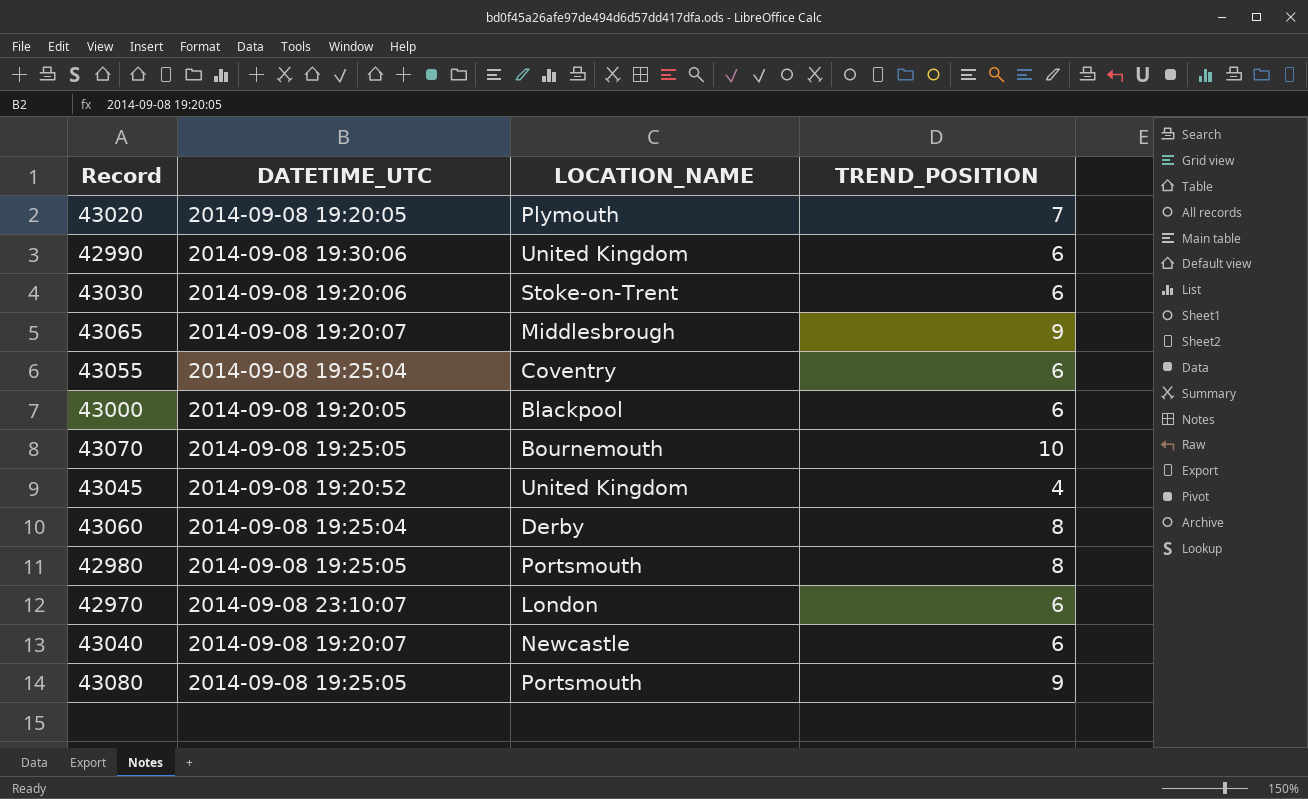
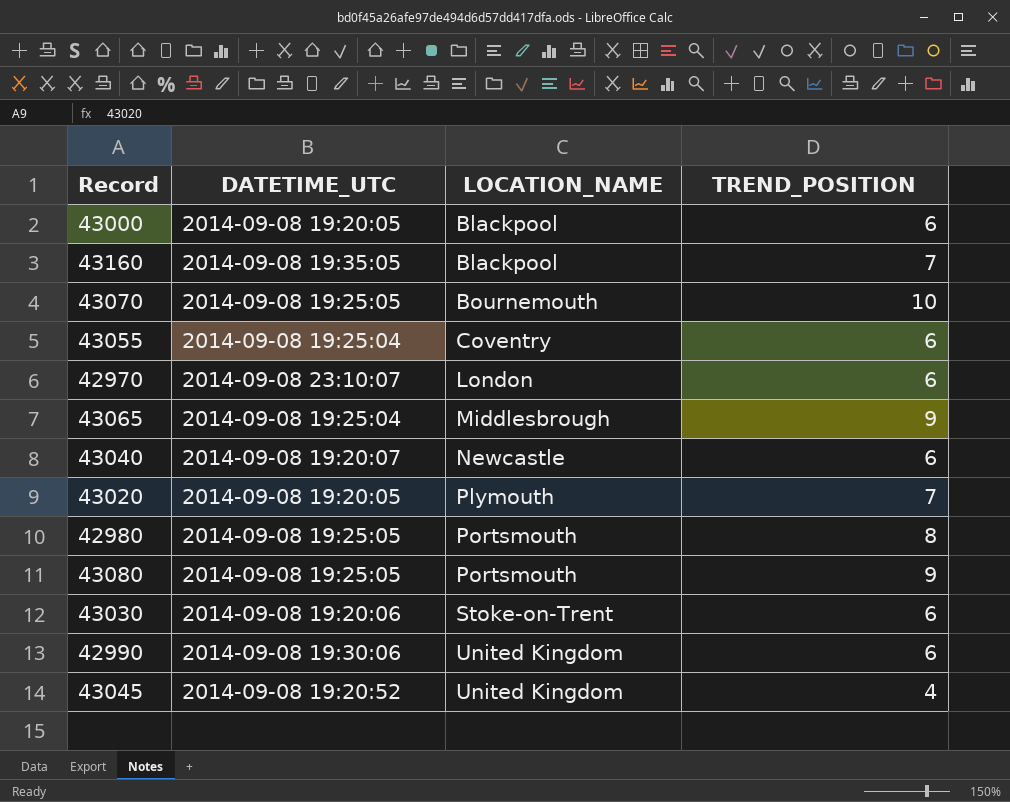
row order: none -> LOCATION_NAME ascending
row 43060: 2014-09-08 19:25:04 | Derby | 8 -> none
row 43160: none -> 2014-09-08 19:35:05 | Blackpool | 7
43065 | DATETIME_UTC: 2014-09-08 19:20:07 -> 2014-09-08 19:25:04

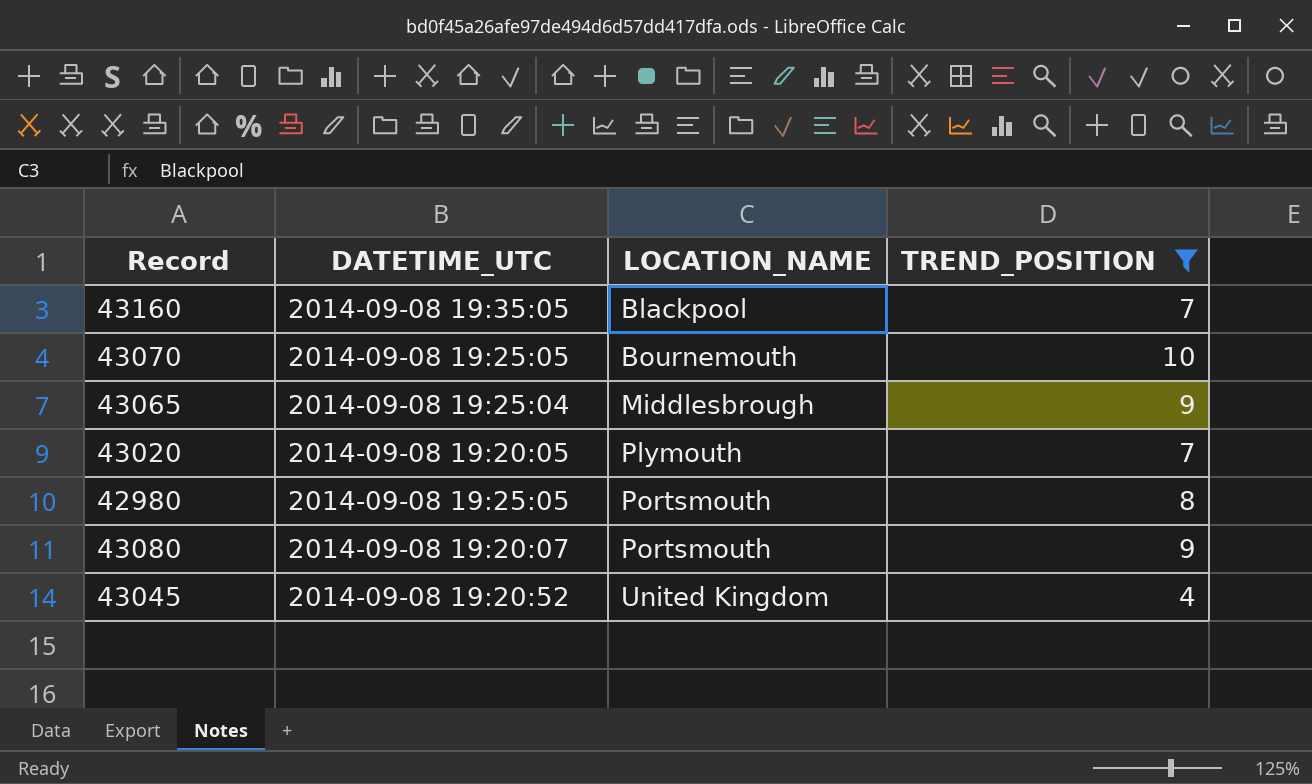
filter: none -> TREND_POSITION != 6
43080 | DATETIME_UTC: 2014-09-08 19:25:05 -> 2014-09-08 19:20:07

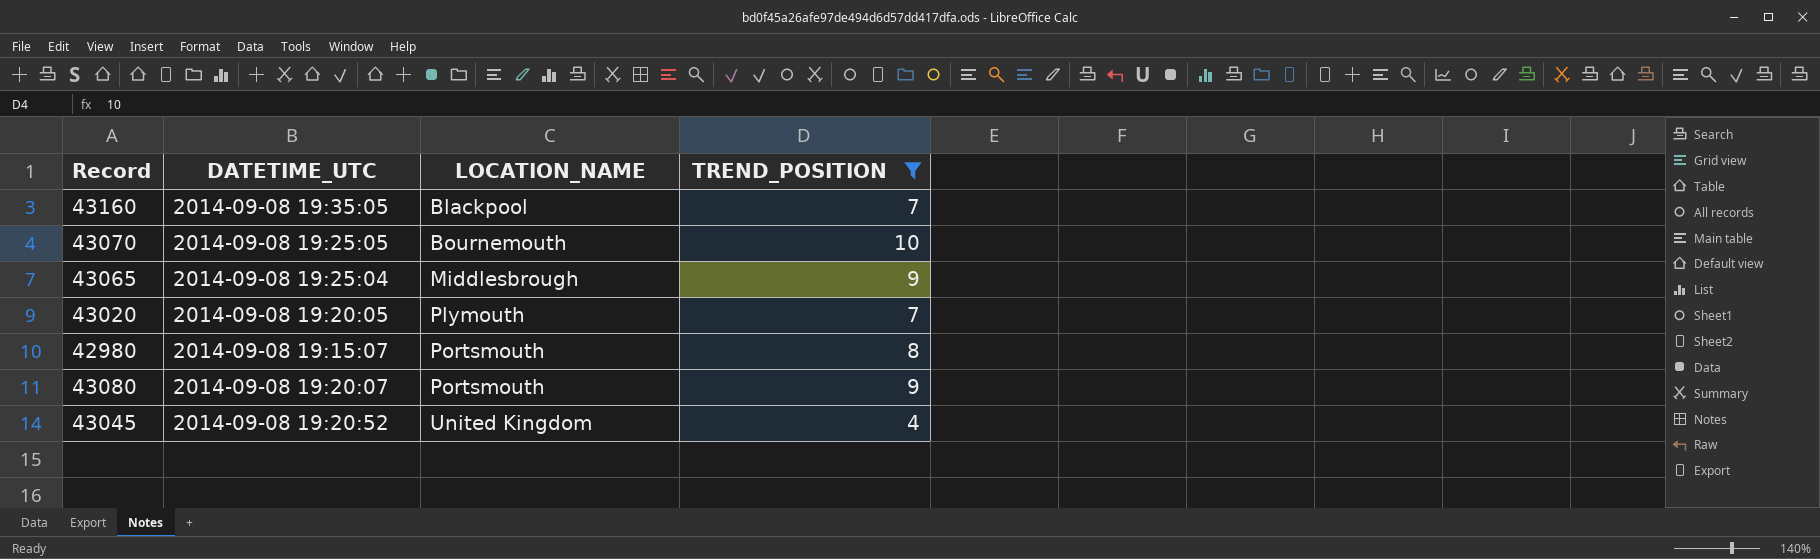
42980 | DATETIME_UTC: 2014-09-08 19:25:05 -> 2014-09-08 19:15:07

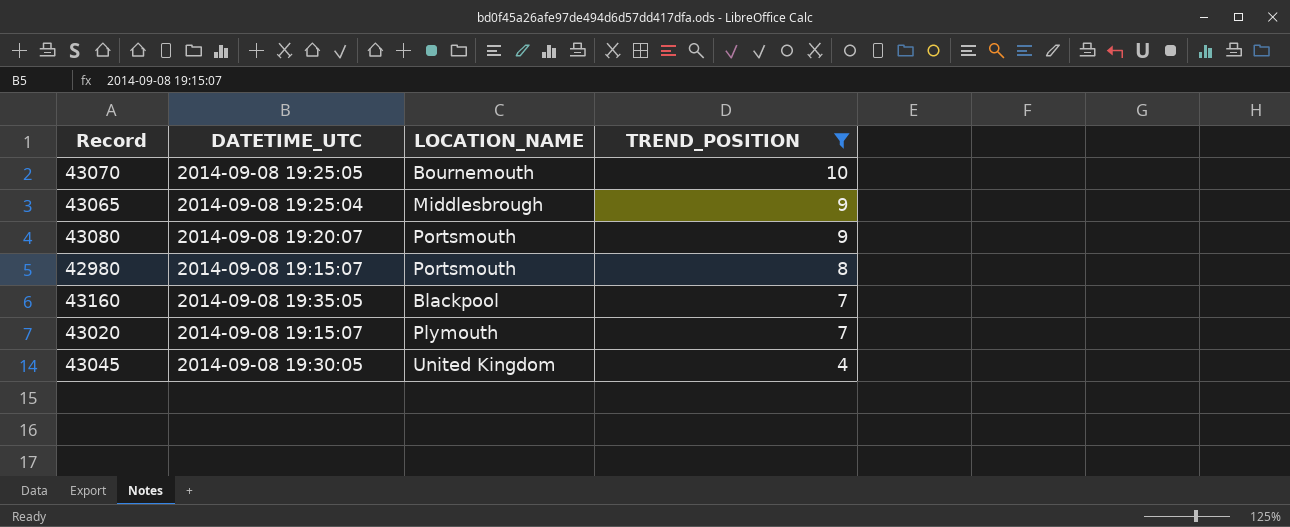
row order: LOCATION_NAME ascending -> TREND_POSITION descending
43020 | DATETIME_UTC: 2014-09-08 19:20:05 -> 2014-09-08 19:15:07
43045 | DATETIME_UTC: 2014-09-08 19:20:52 -> 2014-09-08 19:30:05

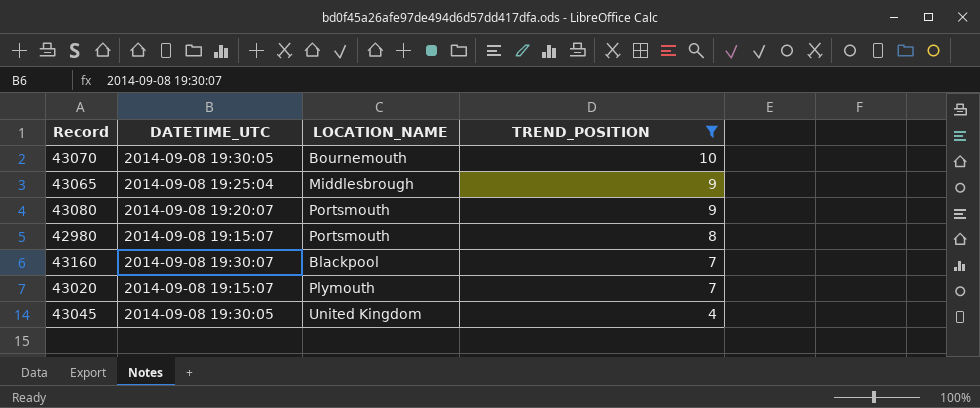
43070 | DATETIME_UTC: 2014-09-08 19:25:05 -> 2014-09-08 19:30:05
43160 | DATETIME_UTC: 2014-09-08 19:35:05 -> 2014-09-08 19:30:07

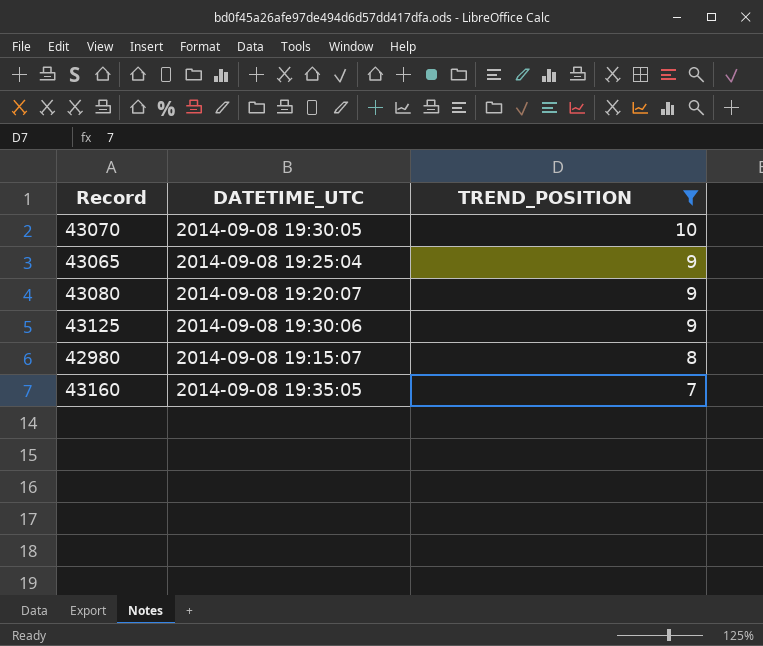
column LOCATION_NAME | position: 3 -> none
row 43020: 2014-09-08 19:15:07 | Plymouth | 7 -> none
row 43045: 2014-09-08 19:30:05 | United Kingdom | 4 -> none
row 43125: none -> 2014-09-08 19:30:06 | 9
43160 | DATETIME_UTC: 2014-09-08 19:30:07 -> 2014-09-08 19:35:05

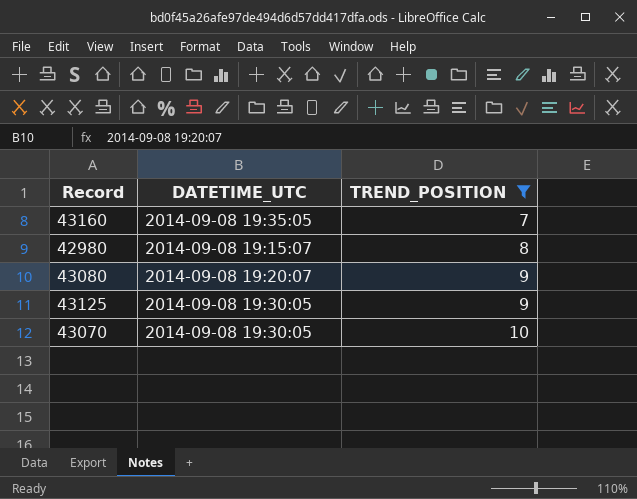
row order: TREND_POSITION descending -> TREND_POSITION ascending
row 43065: 2014-09-08 19:25:04 | 9 -> none
43125 | DATETIME_UTC: 2014-09-08 19:30:06 -> 2014-09-08 19:30:05

